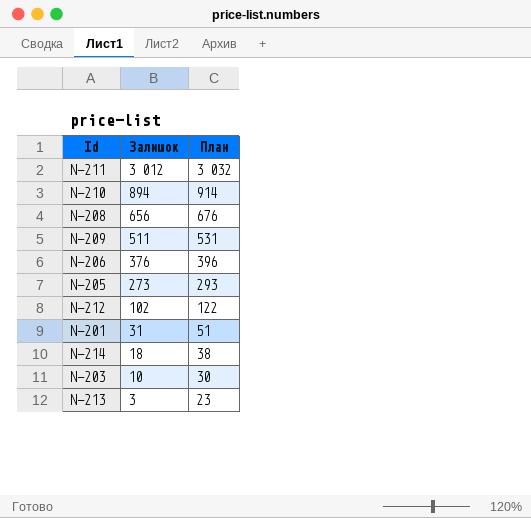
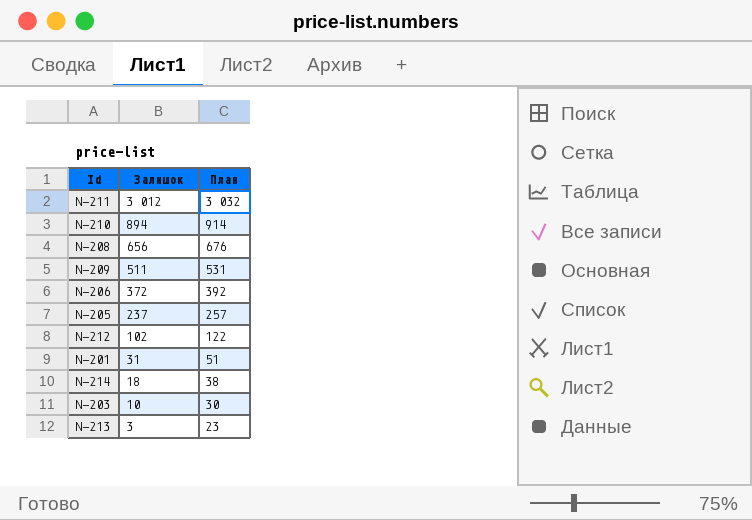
N-206 | Залишок: 376 -> 372
N-206 | План: 396 -> 392
N-205 | Залишок: 273 -> 237
N-205 | План: 293 -> 257

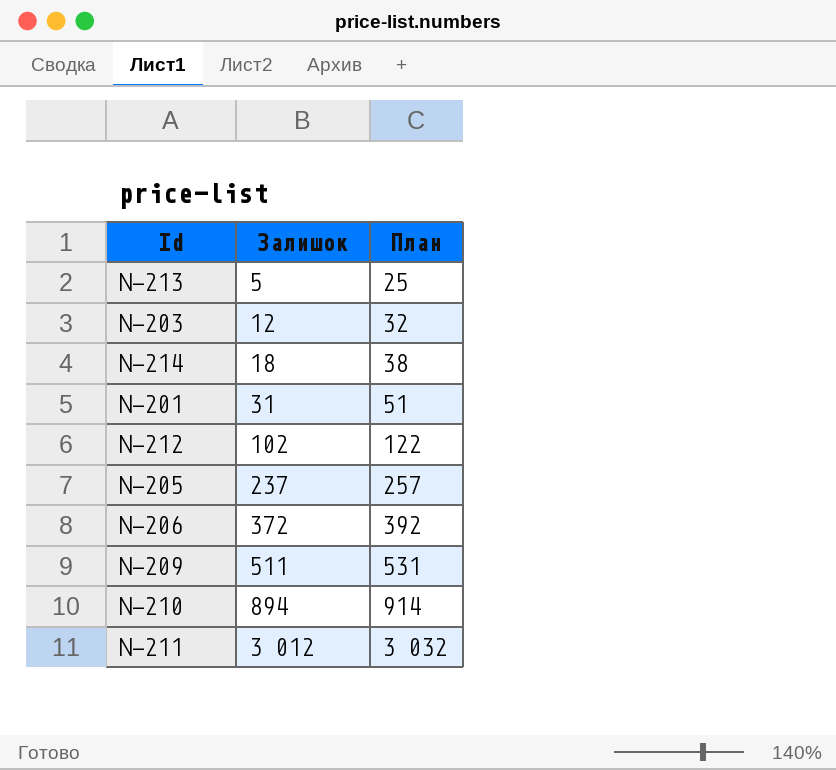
row order: Залишок descending -> Залишок ascending
row N-208: 656 | 676 -> none
N-213 | Залишок: 3 -> 5
N-213 | План: 23 -> 25
N-203 | Залишок: 10 -> 12
N-203 | План: 30 -> 32

